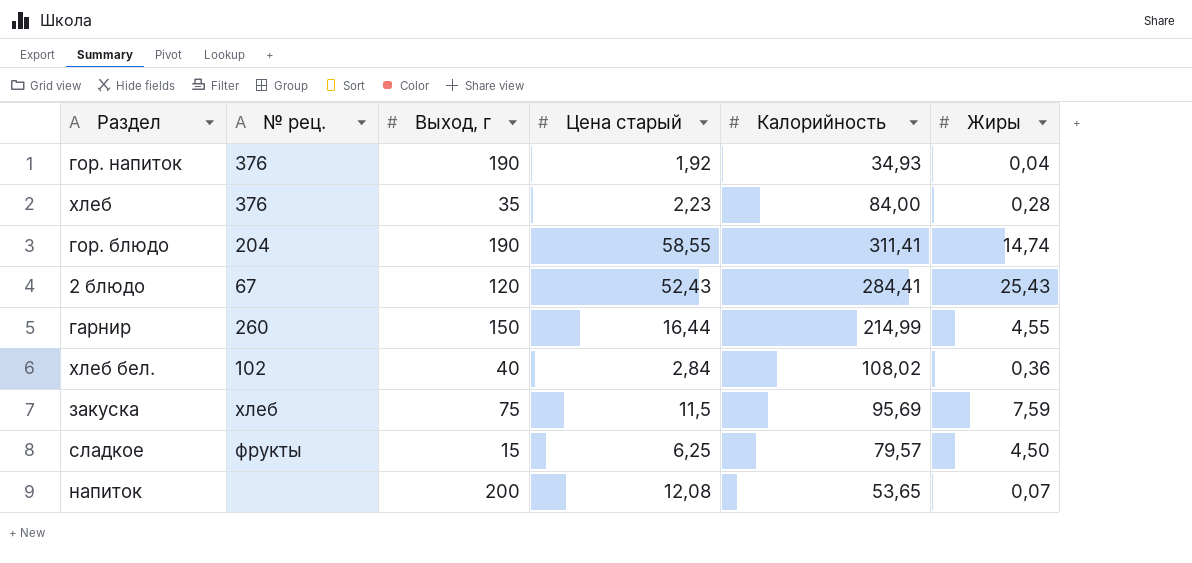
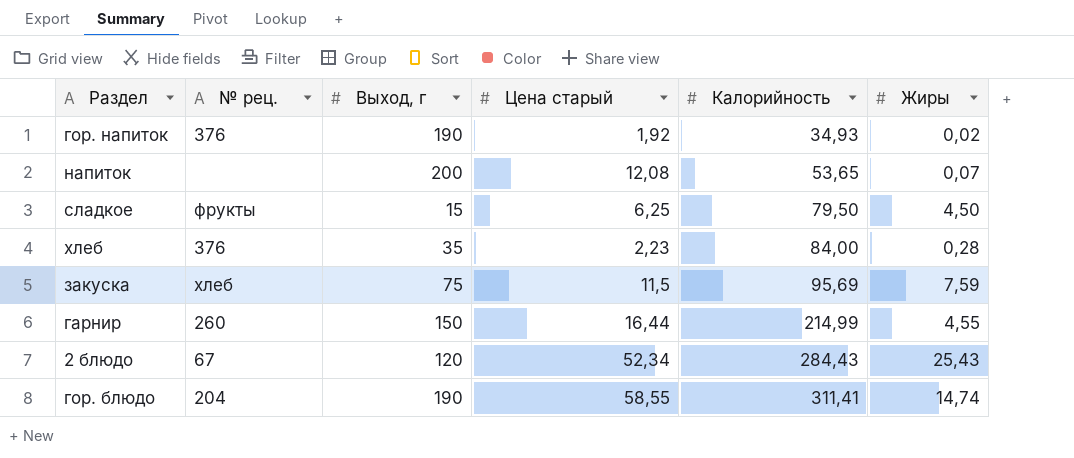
row order: none -> Калорийность ascending
row хлеб бел.: 102 | 40 | 2,84 | 108,02 | 0,36 -> none
гор. напиток | Жиры: 0,04 -> 0,02
сладкое | Калорийность: 79,57 -> 79,50
2 блюдо | Цена старый: 52,43 -> 52,34
2 блюдо | Калорийность: 284,41 -> 284,43

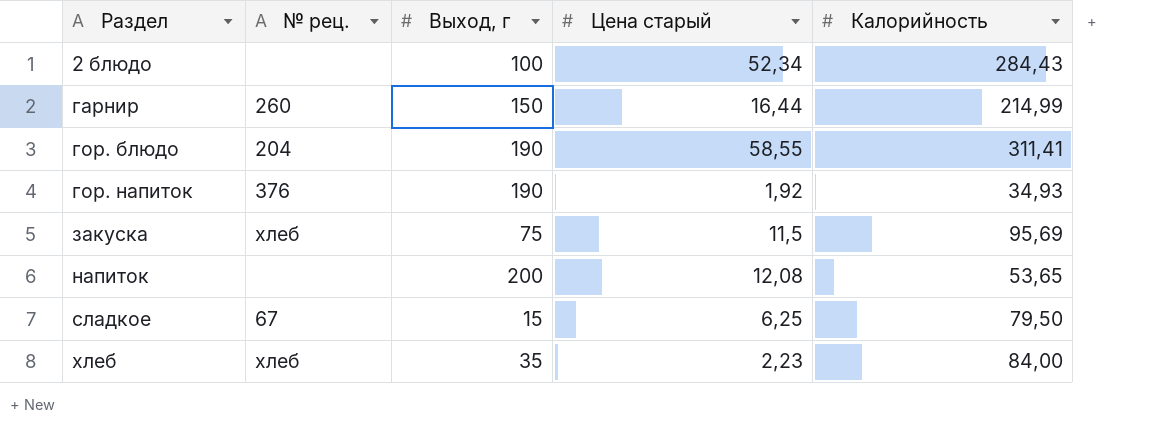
row order: Калорийность ascending -> Раздел ascending
column Жиры | position: 6 -> none
2 блюдо | № рец.: 67 -> none
2 блюдо | Выход, г: 120 -> 100
сладкое | № рец.: фрукты -> 67
хлеб | № рец.: 376 -> хлеб

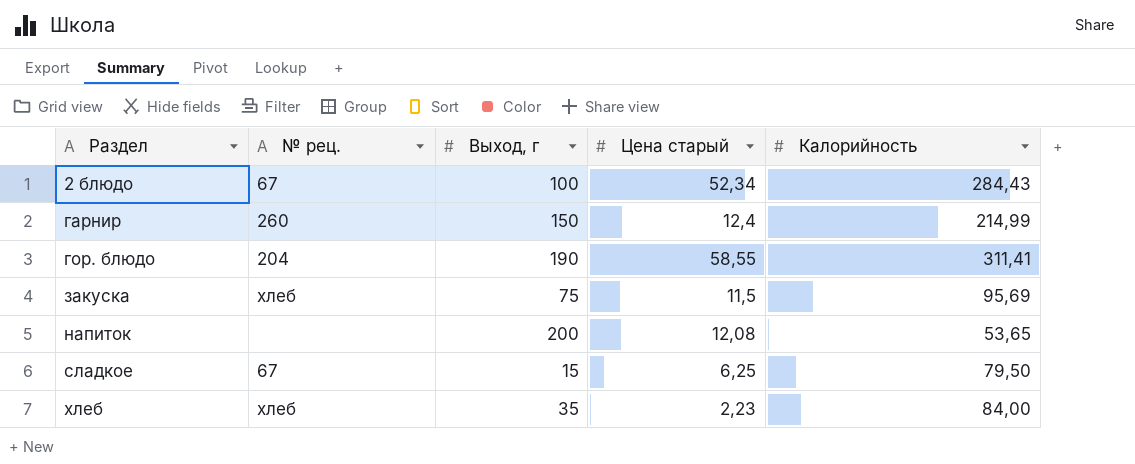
row гор. напиток: 376 | 190 | 1,92 | 34,93 -> none
2 блюдо | № рец.: none -> 67
гарнир | Цена старый: 16,44 -> 12,4

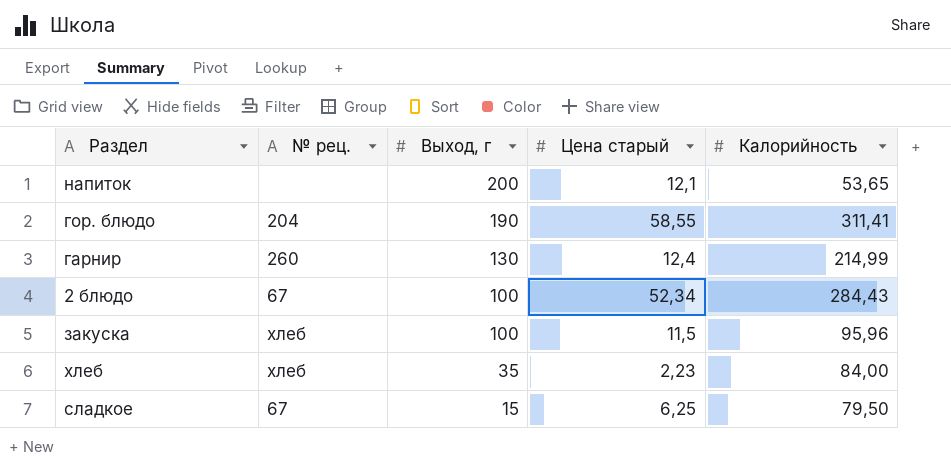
row order: Раздел ascending -> Выход, г descending
напиток | Цена старый: 12,08 -> 12,1
гарнир | Выход, г: 150 -> 130
закуска | Выход, г: 75 -> 100
закуска | Калорийность: 95,69 -> 95,96

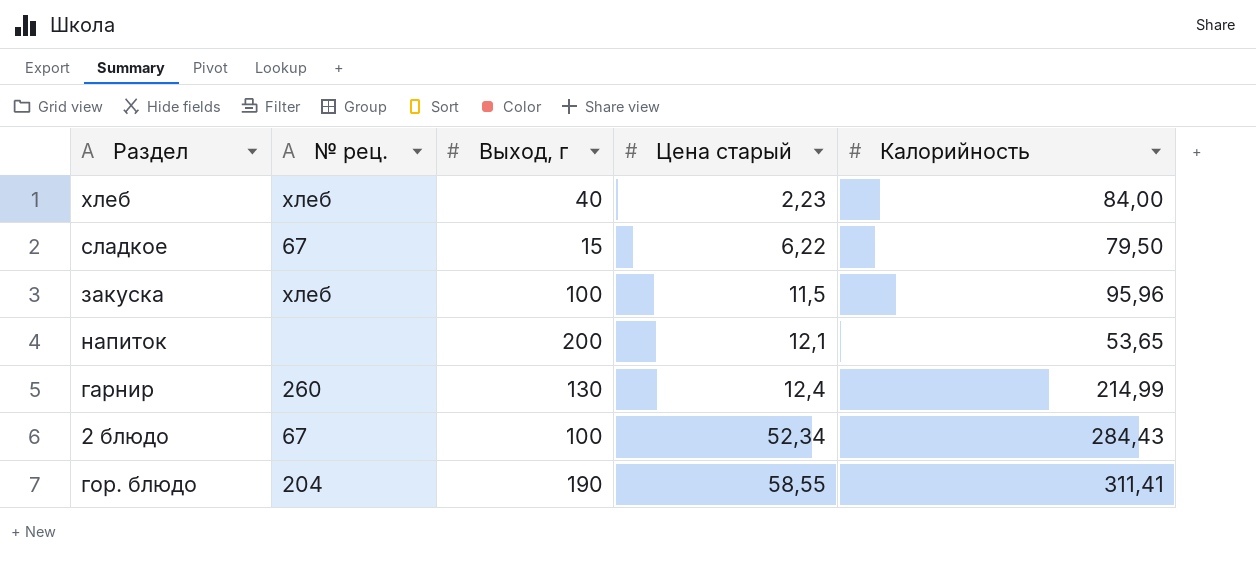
row order: Выход, г descending -> Цена старый ascending
хлеб | Выход, г: 35 -> 40
сладкое | Цена старый: 6,25 -> 6,22

